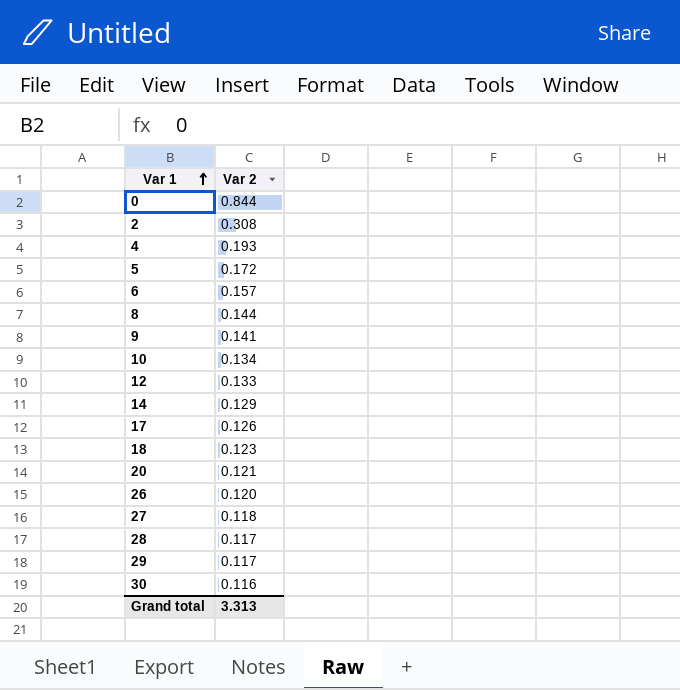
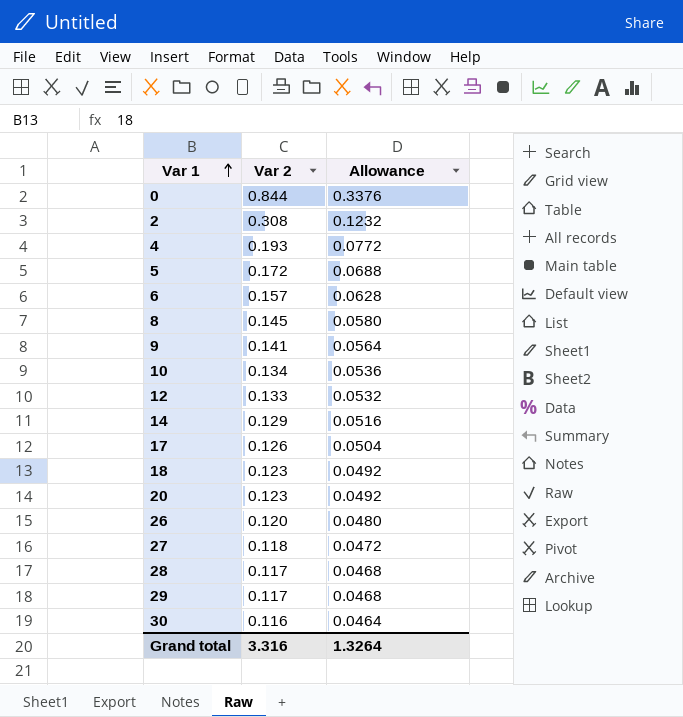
column Allowance | formula: none -> [Var 2] * 0.4
8 | Var 2: 0.144 -> 0.145
20 | Var 2: 0.121 -> 0.123
Grand total | Var 2: 3.313 -> 3.316

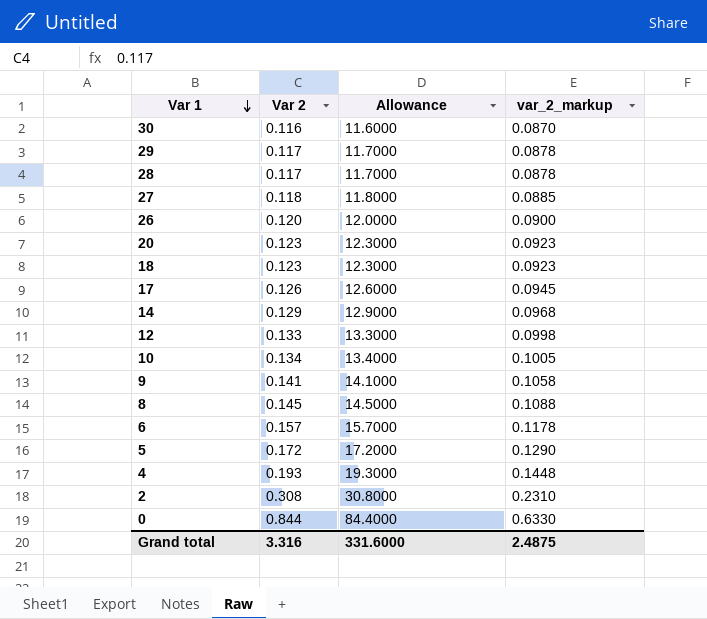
row order: Var 1 ascending -> Var 1 descending
column Allowance | formula: [Var 2] * 0.4 -> [Var 2] * 100
column var_2_markup | formula: none -> [Var 2] * 0.75
Grand total | Allowance: 1.3264 -> 331.6000

